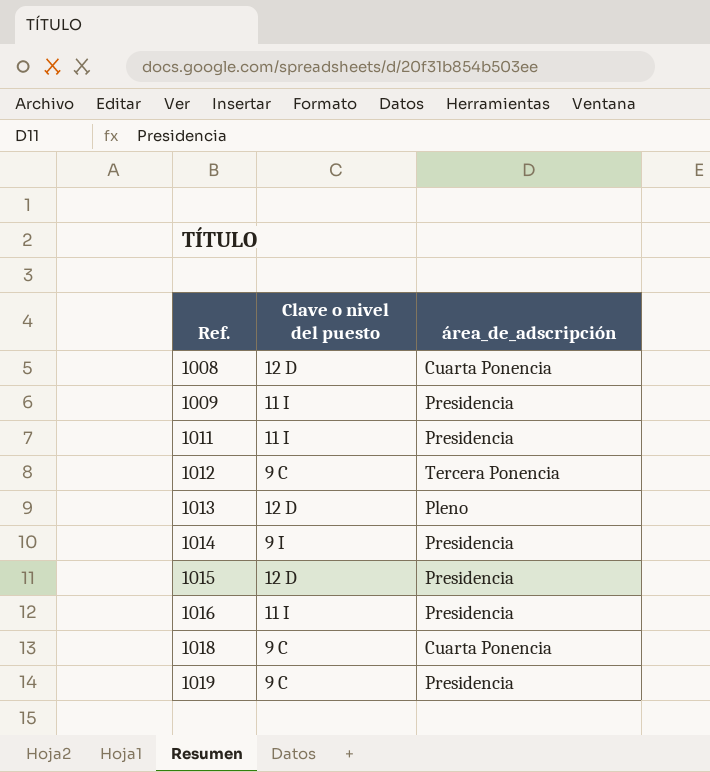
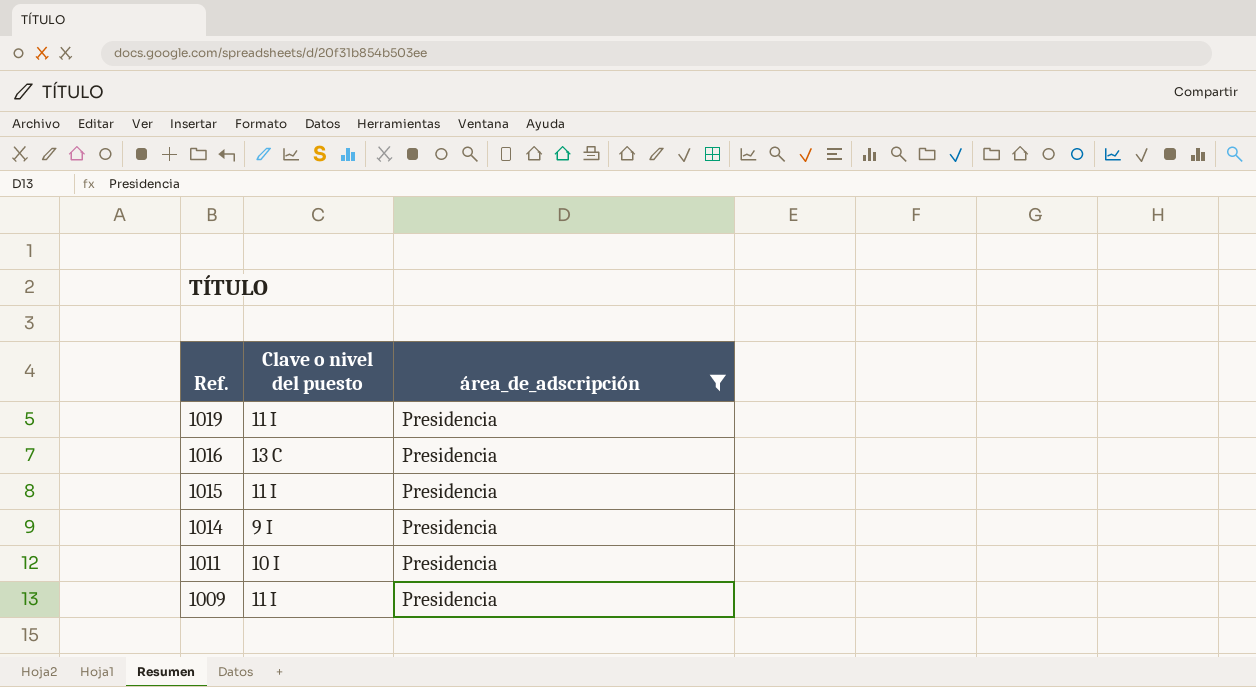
filter: none -> área_de_adscripción = Presidencia
row order: Ref. ascending -> Ref. descending
1019 | Clave o nivel del puesto: 9 C -> 11 I
1016 | Clave o nivel del puesto: 11 I -> 13 C
1015 | Clave o nivel del puesto: 12 D -> 11 I
1011 | Clave o nivel del puesto: 11 I -> 10 I

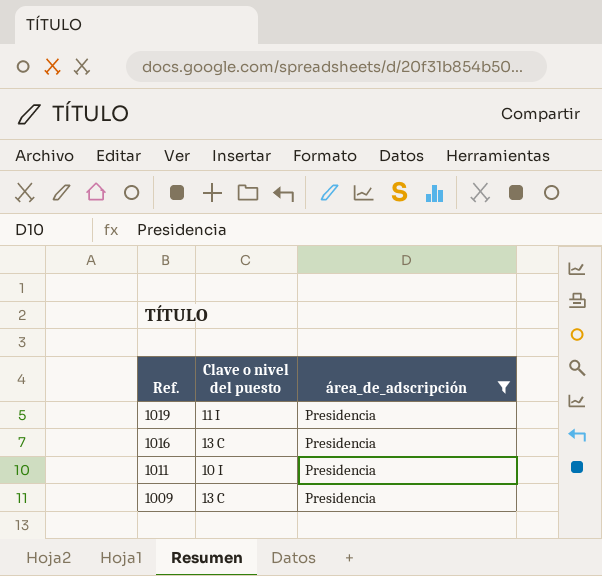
row 1015: 11 I | Presidencia -> none
row 1014: 9 I | Presidencia -> none
1009 | Clave o nivel del puesto: 11 I -> 13 C

